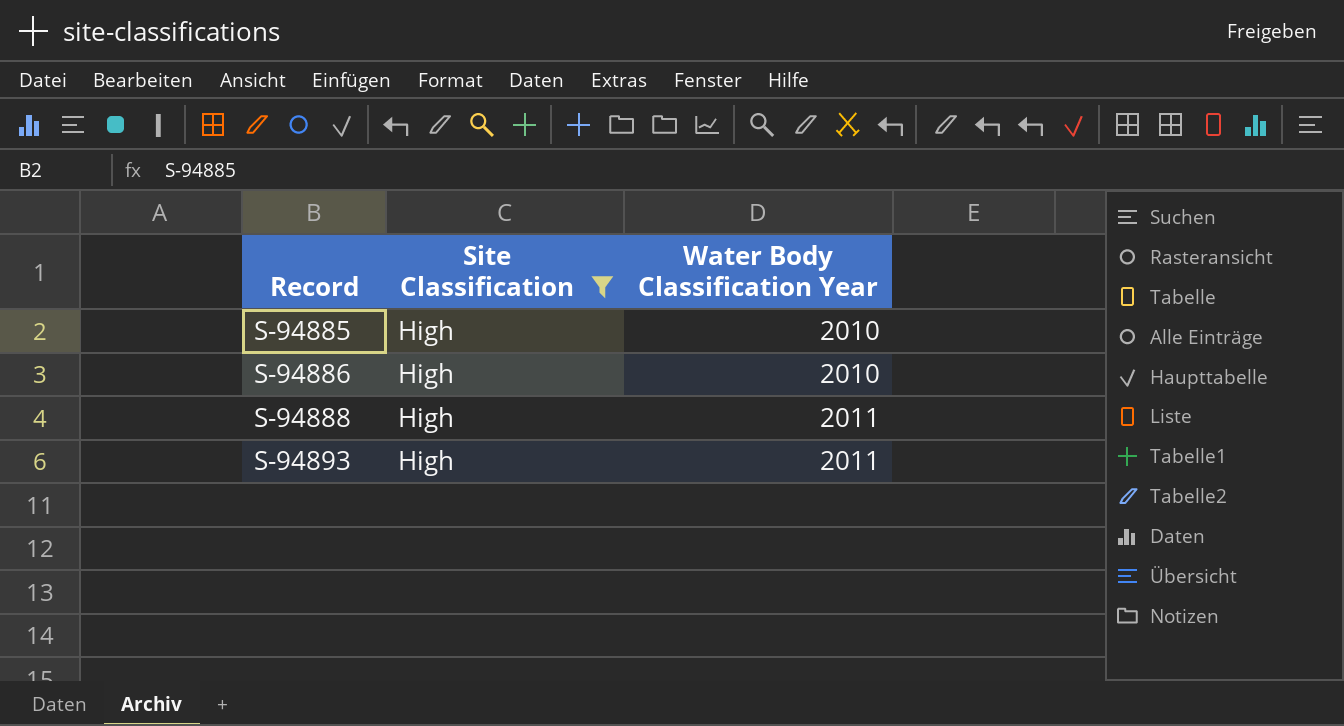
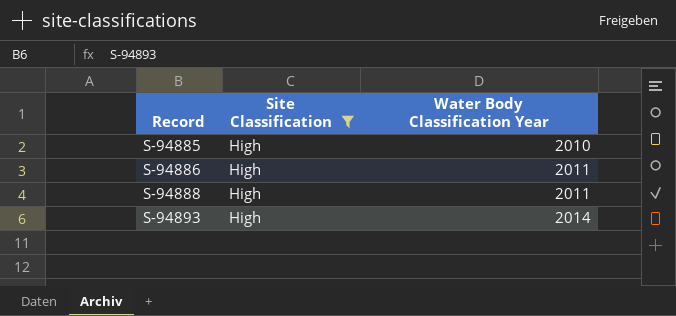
S-94886 | Water Body Classification Year: 2010 -> 2011
S-94893 | Water Body Classification Year: 2011 -> 2014

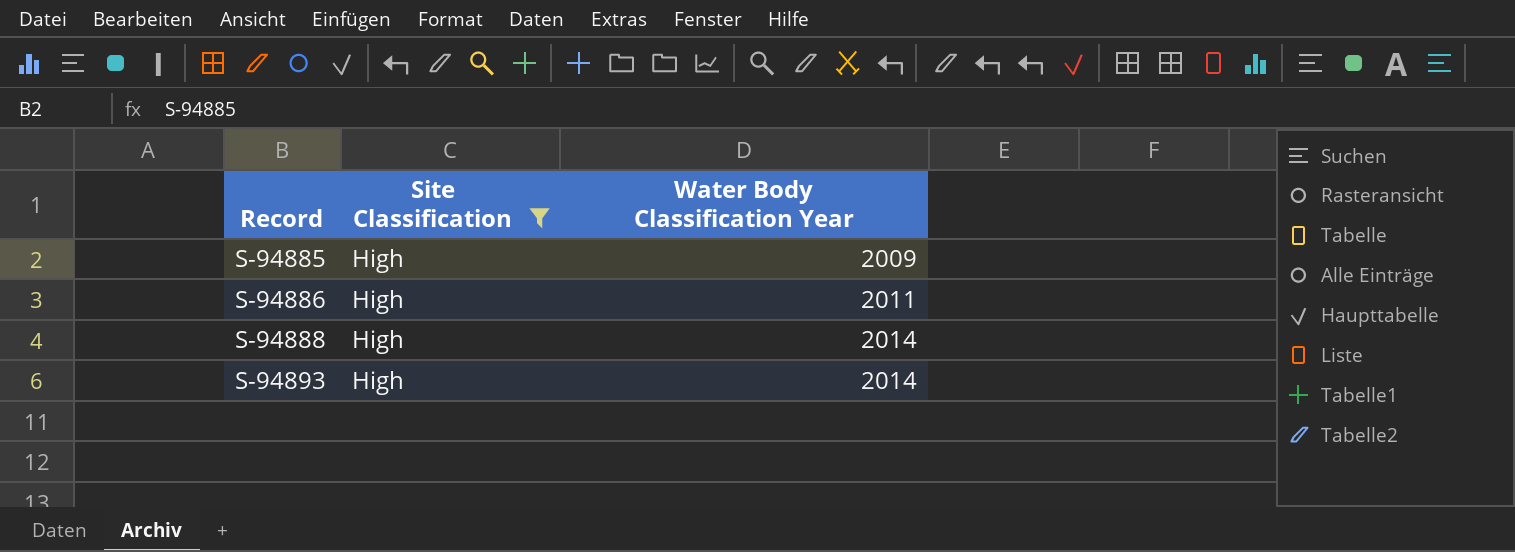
S-94885 | Water Body Classification Year: 2010 -> 2009
S-94888 | Water Body Classification Year: 2011 -> 2014

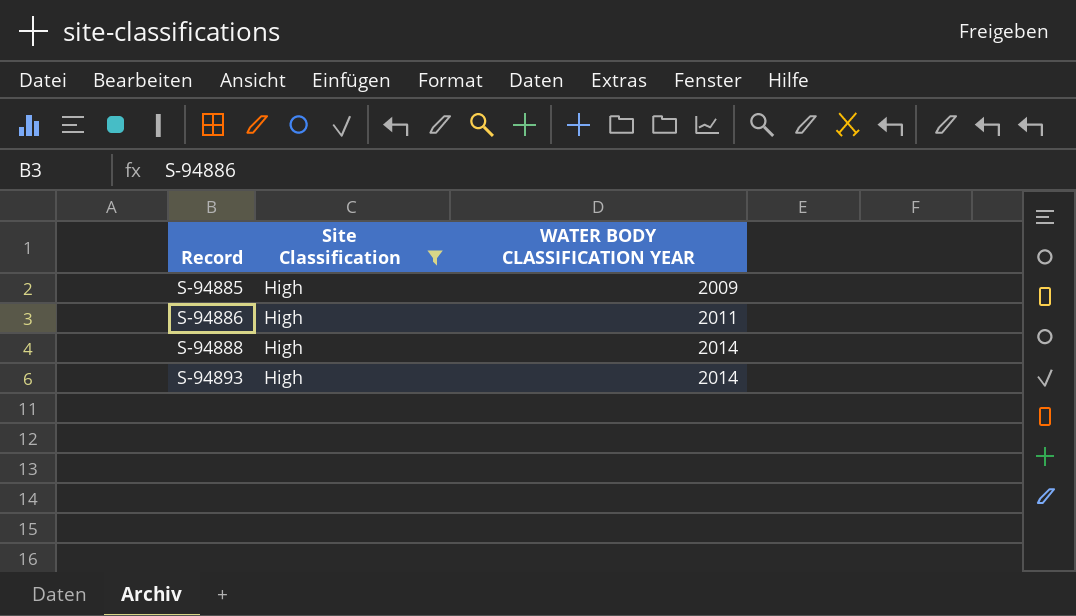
column name: Water Body Classification Year -> WATER BODY CLASSIFICATION YEAR

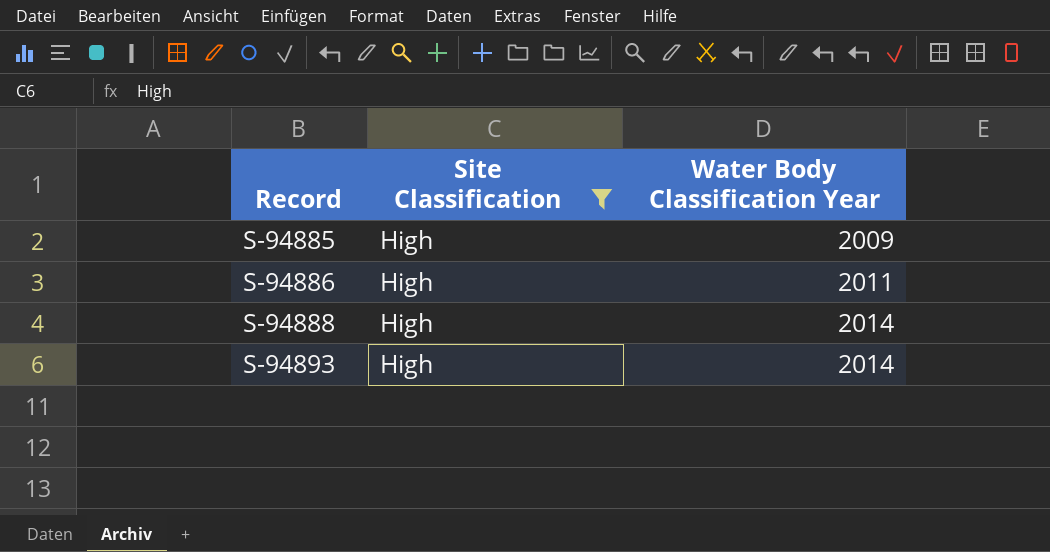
column name: WATER BODY CLASSIFICATION YEAR -> Water Body Classification Year

